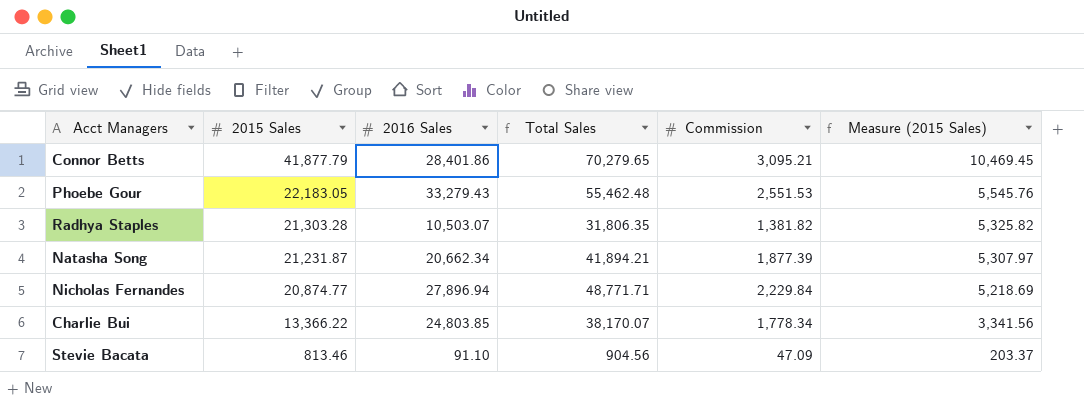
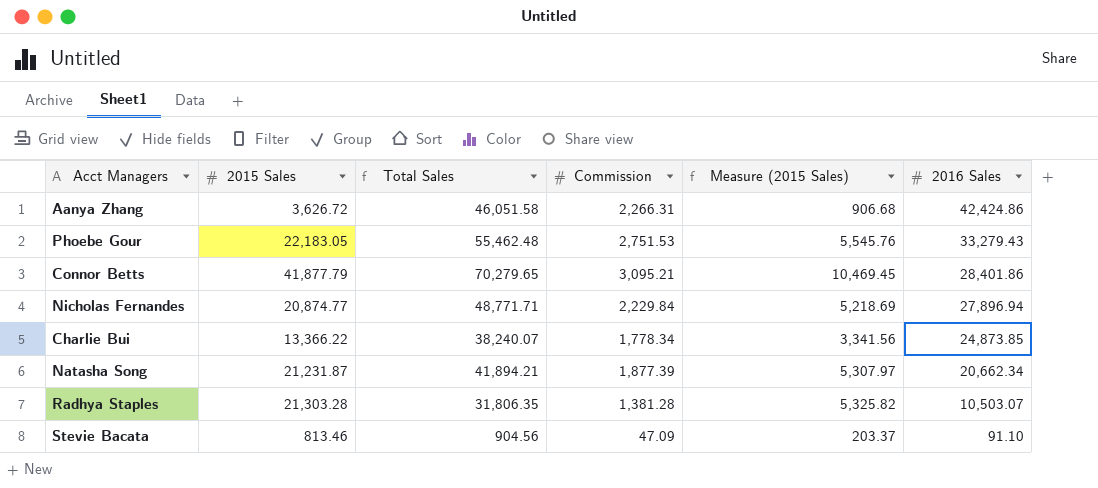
row order: 2015 Sales descending -> 2016 Sales descending
column 2016 Sales | position: 3 -> 6
row Aanya Zhang: none -> 3,626.72 | 46,051.58 | 2,266.31 | 906.68 | 42,424.86
Phoebe Gour | Commission: 2,551.53 -> 2,751.53
Charlie Bui | Total Sales: 38,170.07 -> 38,240.07
Charlie Bui | 2016 Sales: 24,803.85 -> 24,873.85
Radhya Staples | Commission: 1,381.82 -> 1,381.28

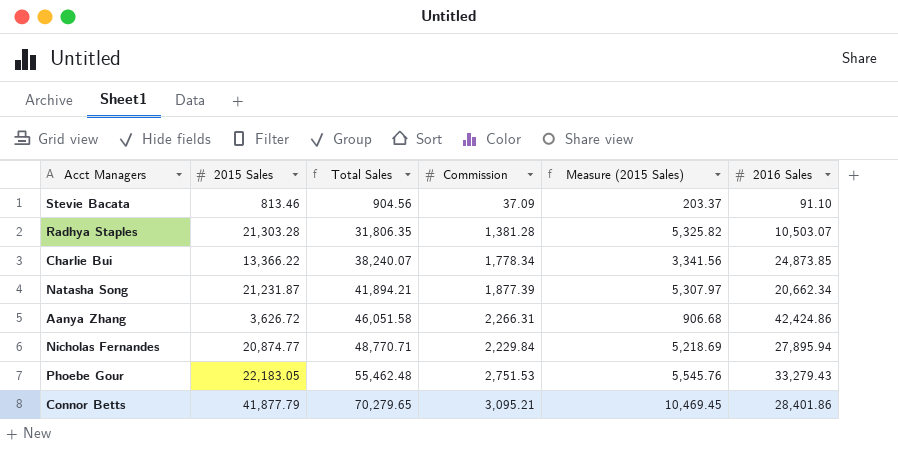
row order: 2016 Sales descending -> Total Sales ascending
Stevie Bacata | Commission: 47.09 -> 37.09
Nicholas Fernandes | Total Sales: 48,771.71 -> 48,770.71
Nicholas Fernandes | 2016 Sales: 27,896.94 -> 27,895.94

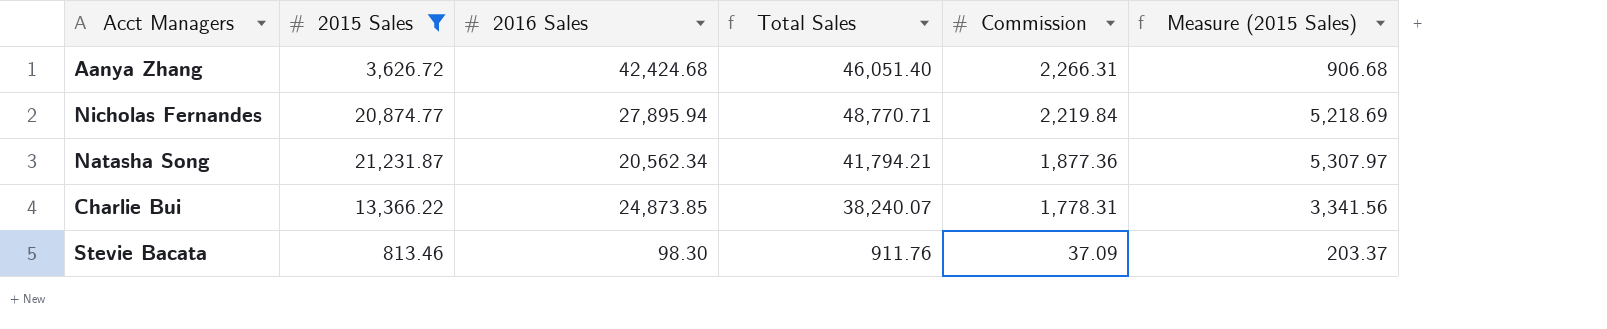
filter: none -> 2015 Sales <= 21,231.87
row order: Total Sales ascending -> Commission descending
column 2016 Sales | position: 6 -> 3
Aanya Zhang | 2016 Sales: 42,424.86 -> 42,424.68
Aanya Zhang | Total Sales: 46,051.58 -> 46,051.40
Nicholas Fernandes | Commission: 2,229.84 -> 2,219.84
Natasha Song | 2016 Sales: 20,662.34 -> 20,562.34
Natasha Song | Total Sales: 41,894.21 -> 41,794.21
Natasha Song | Commission: 1,877.39 -> 1,877.36
Charlie Bui | Commission: 1,778.34 -> 1,778.31
Stevie Bacata | 2016 Sales: 91.10 -> 98.30
Stevie Bacata | Total Sales: 904.56 -> 911.76

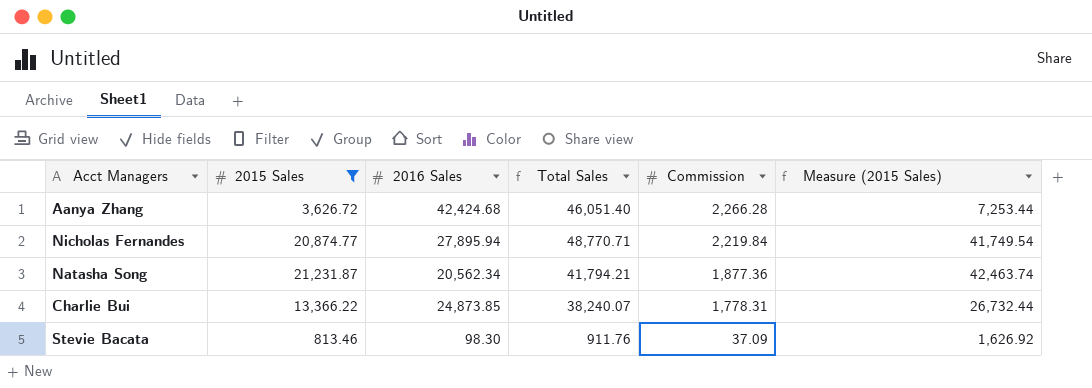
column Measure (2015 Sales) | formula: [2015 Sales] * 0.25 -> [2015 Sales] * 2
Aanya Zhang | Commission: 2,266.31 -> 2,266.28

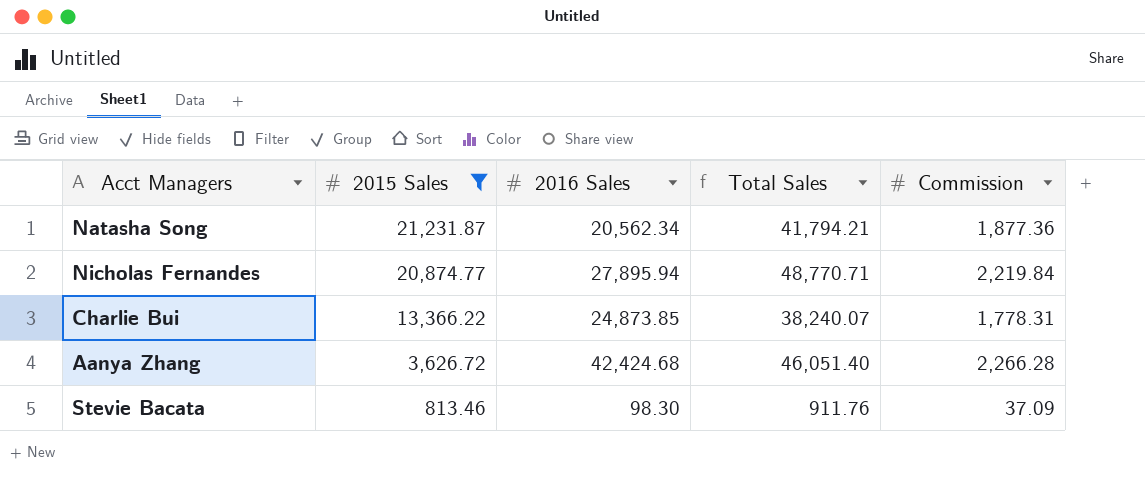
row order: Commission descending -> 2015 Sales descending
column Measure (2015 Sales) | formula: [2015 Sales] * 2 -> none

